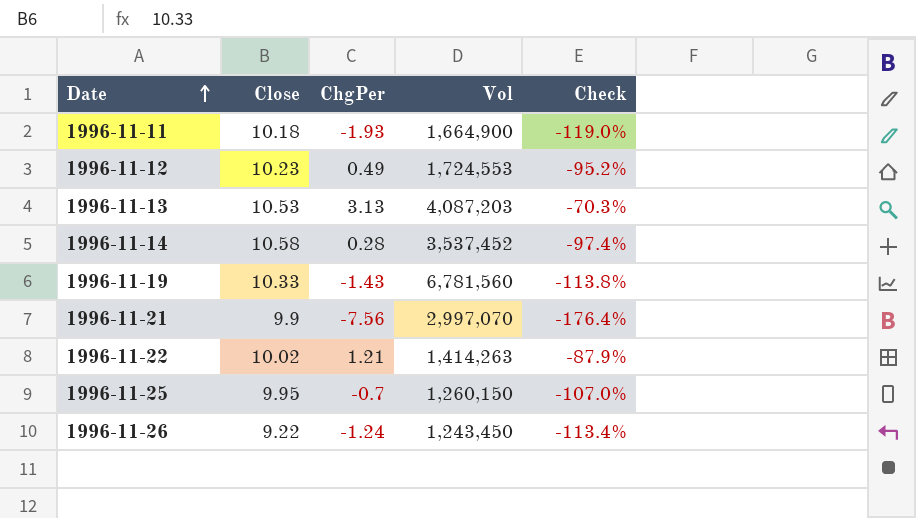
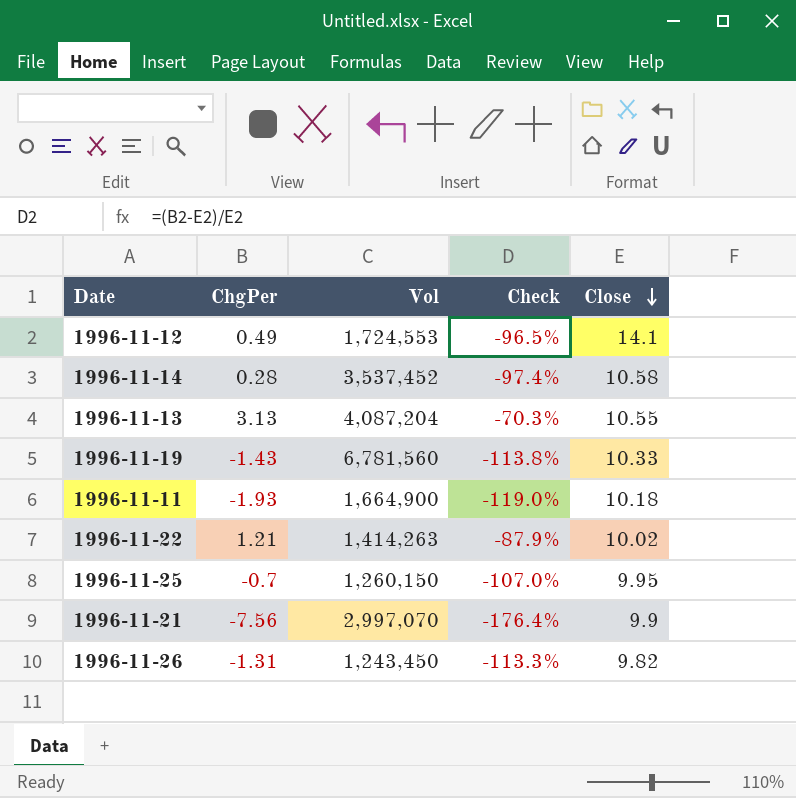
row order: Date ascending -> Close descending
column Close | position: 2 -> 5
1996-11-12 | Check: -95.2% -> -96.5%
1996-11-12 | Close: 10.23 -> 14.1
1996-11-13 | Vol: 4,087,203 -> 4,087,204
1996-11-13 | Close: 10.53 -> 10.55
1996-11-26 | ChgPer: -1.24 -> -1.31
1996-11-26 | Check: -113.4% -> -113.3%
1996-11-26 | Close: 9.22 -> 9.82

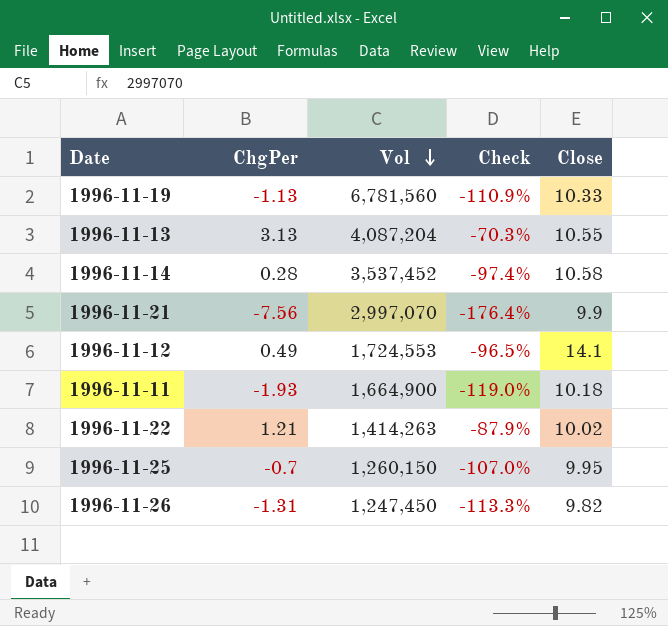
row order: Close descending -> Vol descending
1996-11-19 | ChgPer: -1.43 -> -1.13
1996-11-19 | Check: -113.8% -> -110.9%
1996-11-26 | Vol: 1,243,450 -> 1,247,450

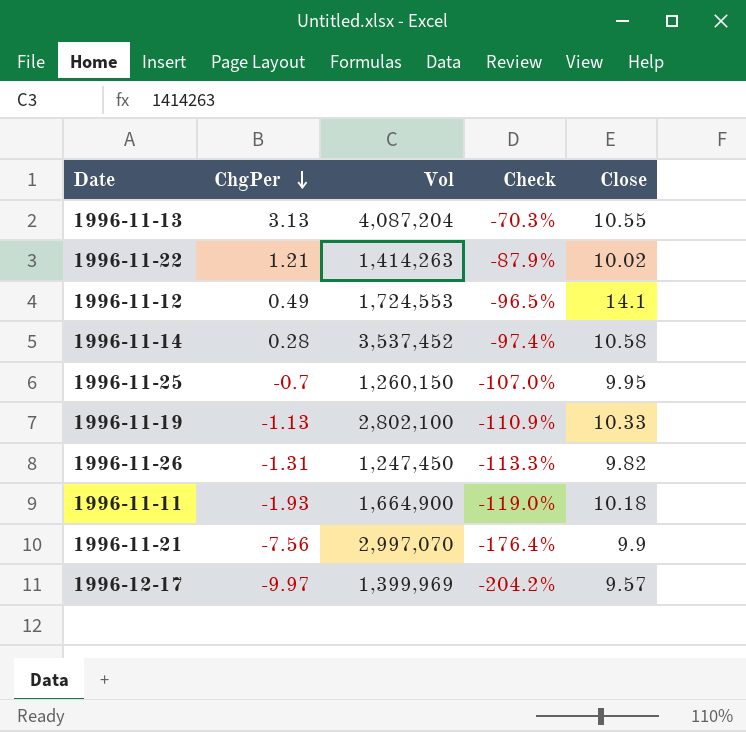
row order: Vol descending -> ChgPer descending
1996-11-19 | Vol: 6,781,560 -> 2,802,100
row 1996-12-17: none -> -9.97 | 1,399,969 | -204.2% | 9.57

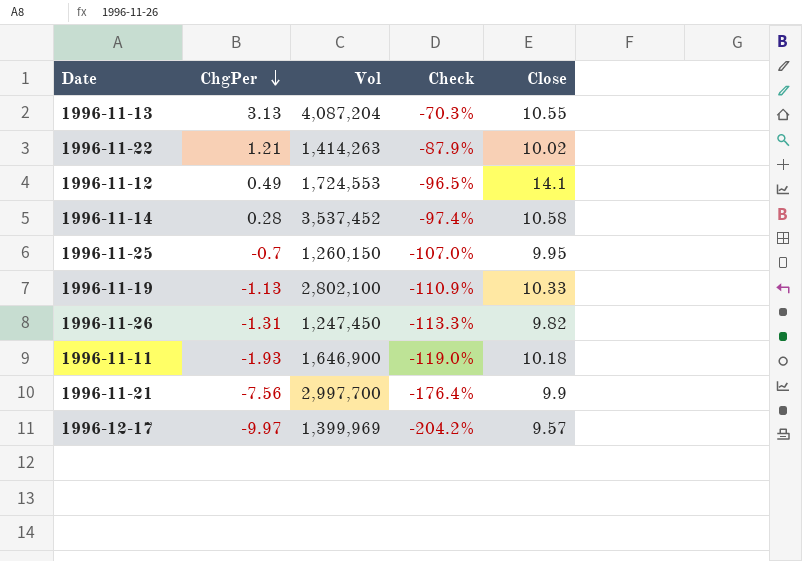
1996-11-11 | Vol: 1,664,900 -> 1,646,900
1996-11-21 | Vol: 2,997,070 -> 2,997,700

